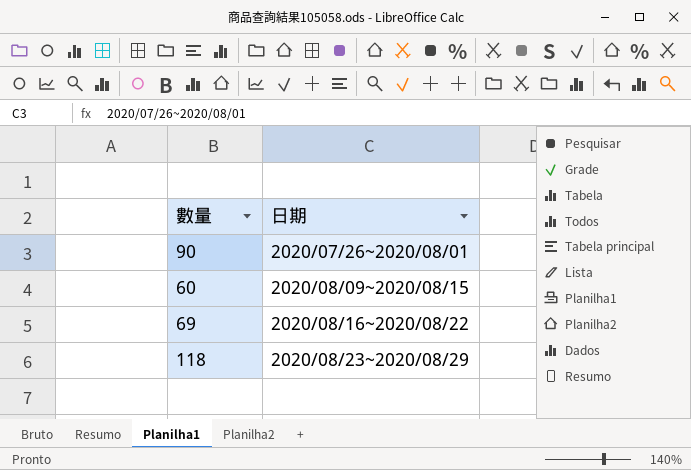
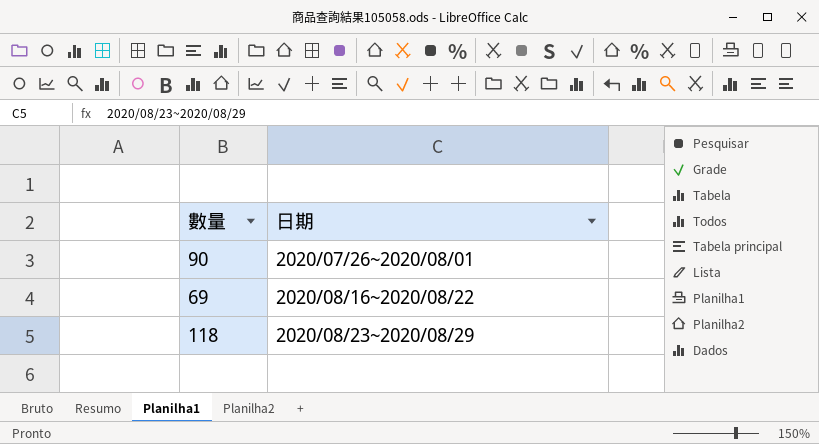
row 60: 2020/08/09~2020/08/15 -> none

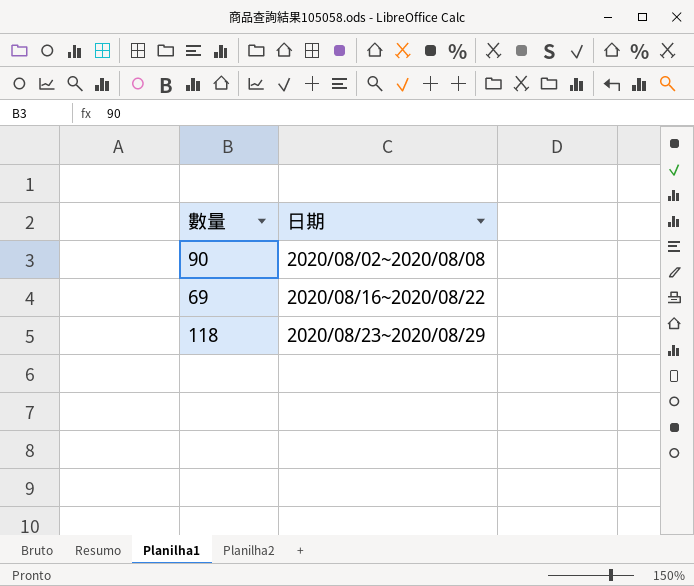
90 | 日期: 2020/07/26~2020/08/01 -> 2020/08/02~2020/08/08

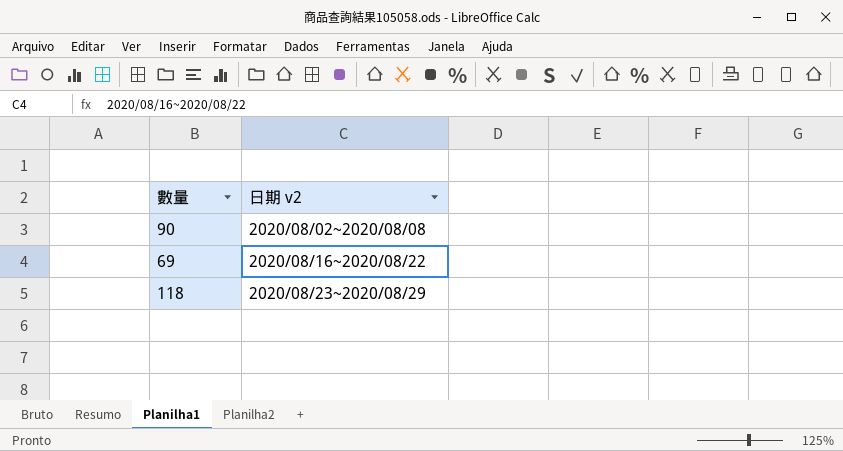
column name: 日期 -> 日期 v2

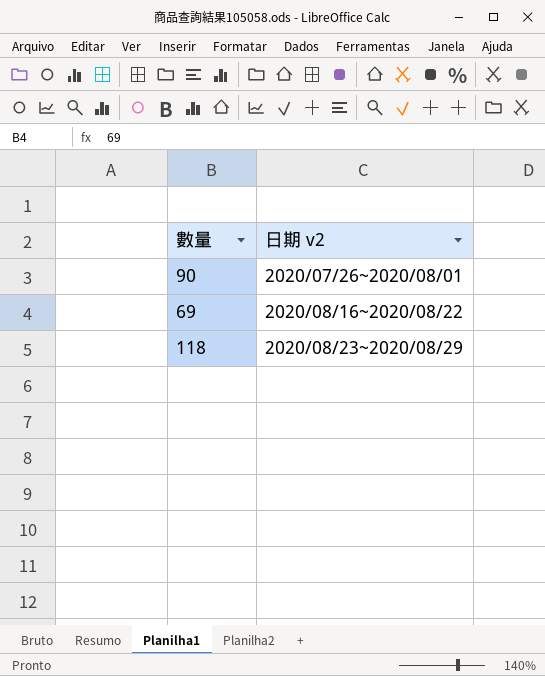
90 | 日期 v2: 2020/08/02~2020/08/08 -> 2020/07/26~2020/08/01

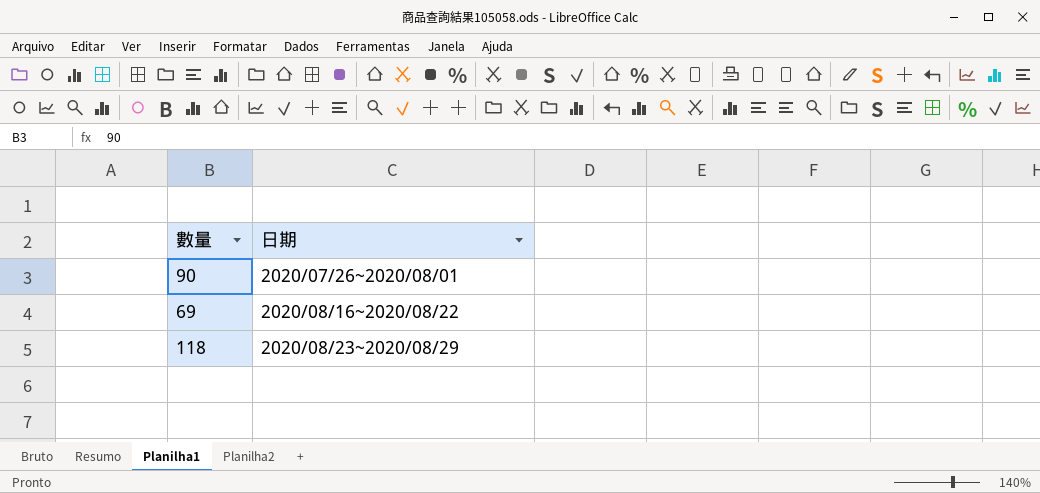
column name: 日期 v2 -> 日期

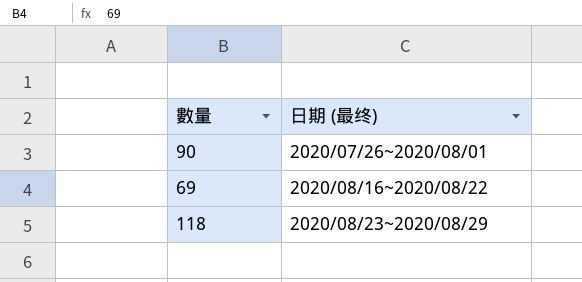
column name: 日期 -> 日期 (最终)

